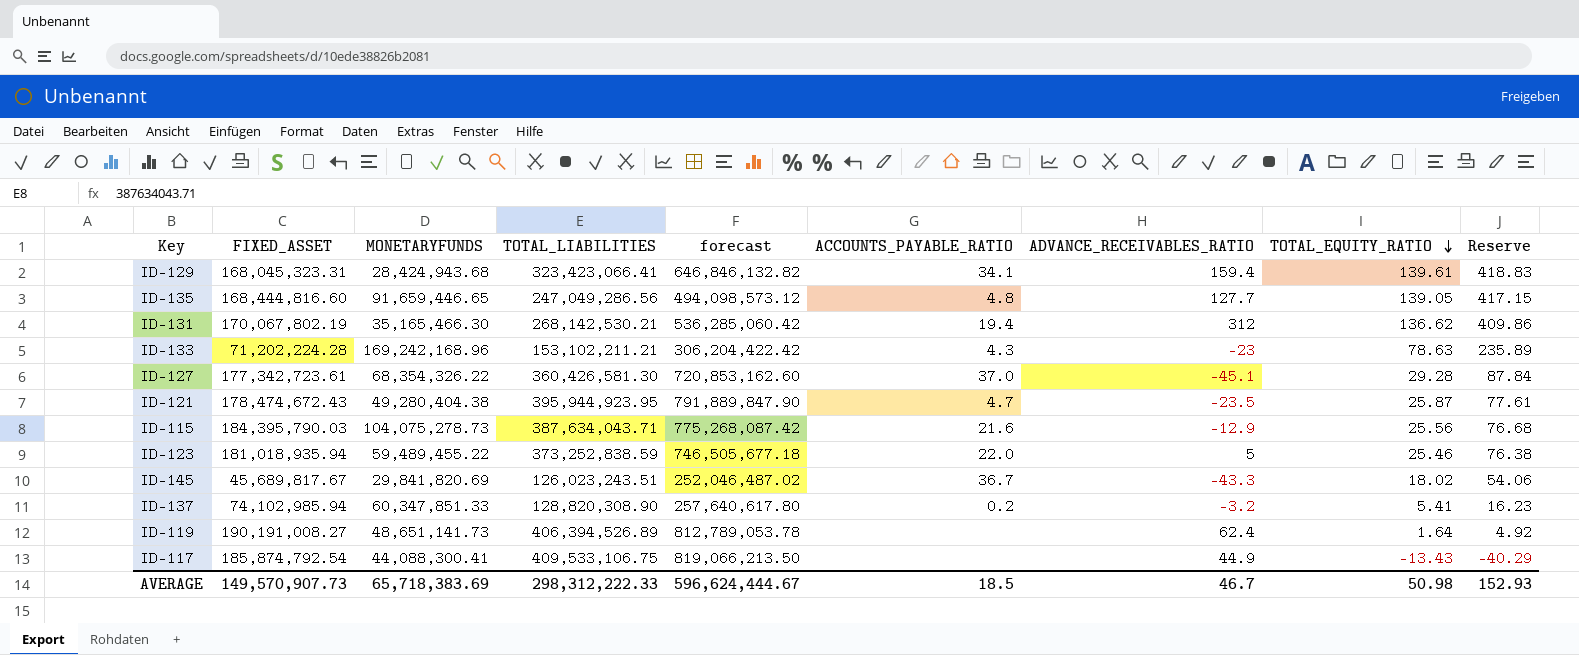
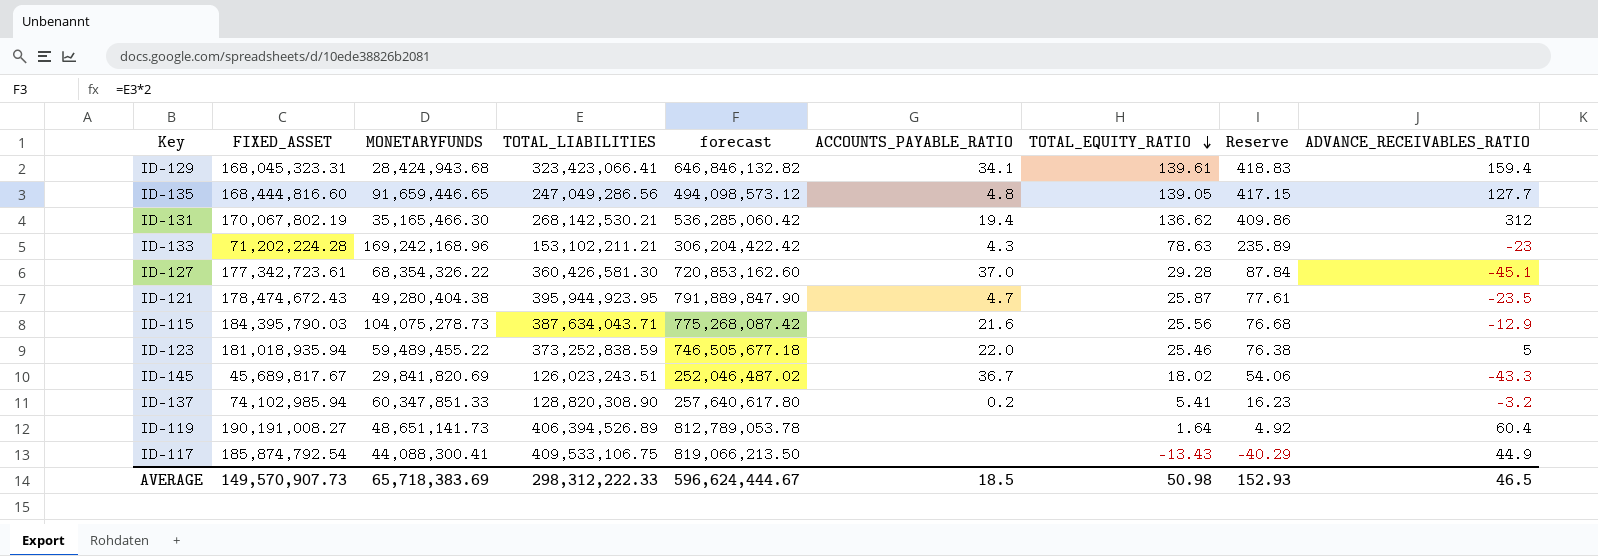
column ADVANCE_RECEIVABLES_RATIO | position: 7 -> 9
ID-119 | ADVANCE_RECEIVABLES_RATIO: 62.4 -> 60.4
AVERAGE | ADVANCE_RECEIVABLES_RATIO: 46.7 -> 46.5

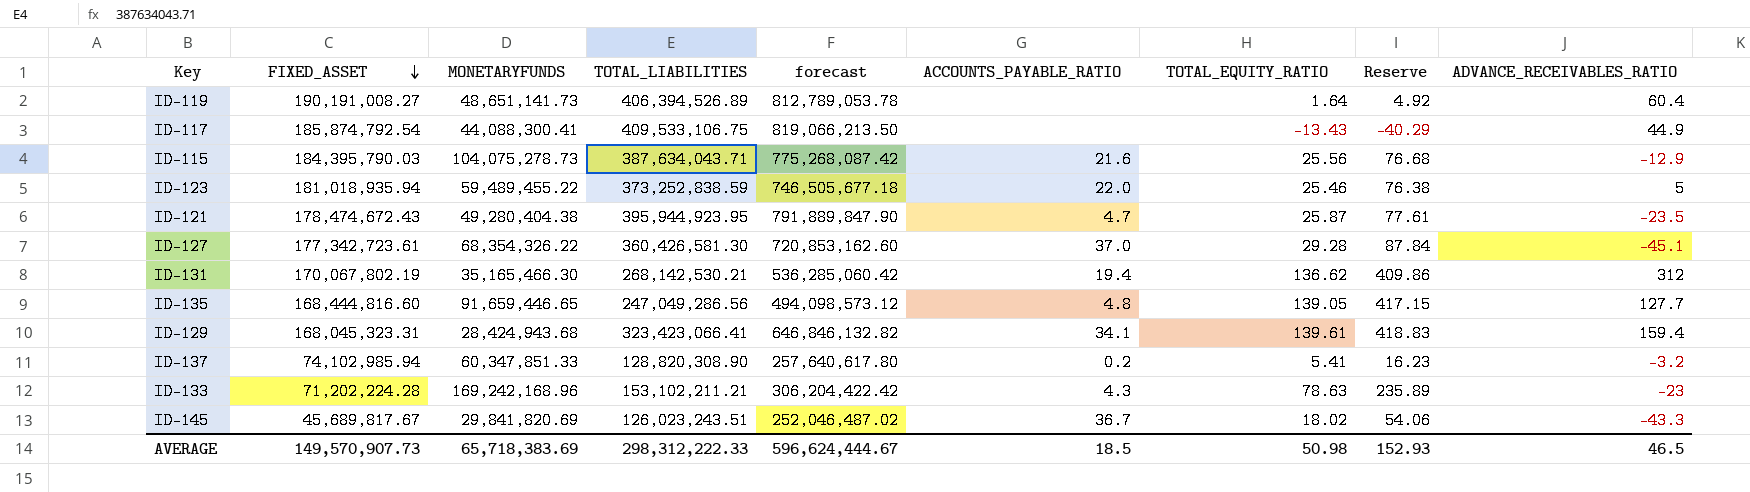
row order: TOTAL_EQUITY_RATIO descending -> FIXED_ASSET descending

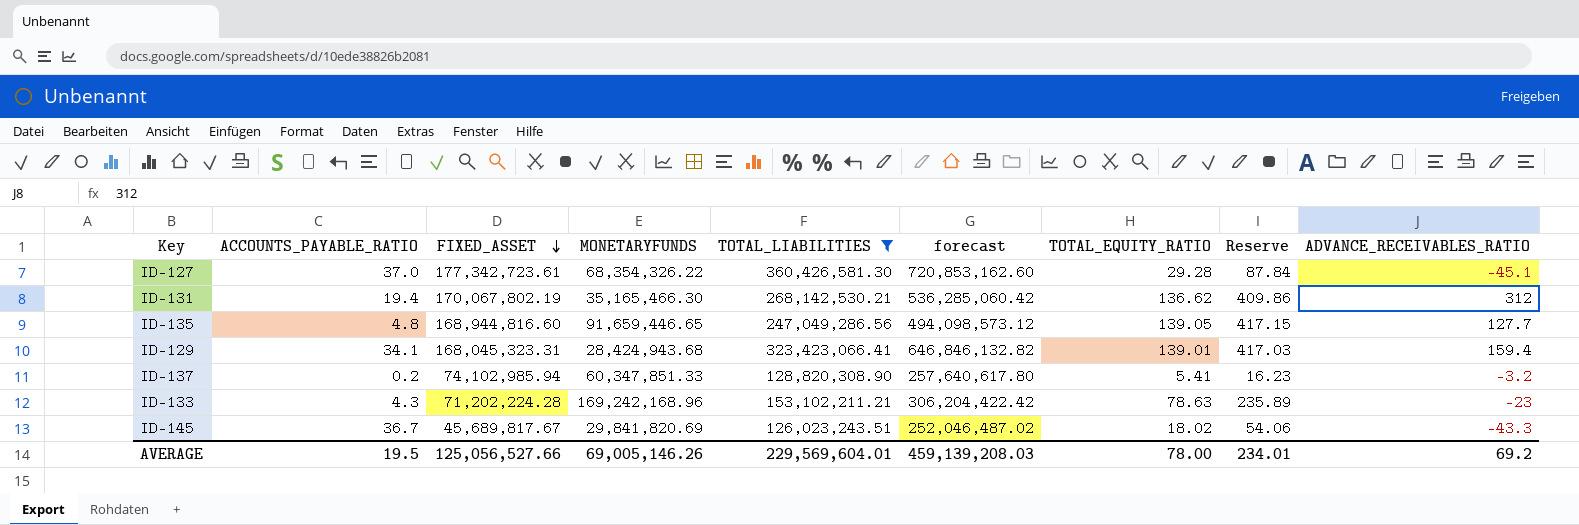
filter: none -> TOTAL_LIABILITIES <= 360,426,581.30
column ACCOUNTS_PAYABLE_RATIO | position: 6 -> 2
ID-135 | FIXED_ASSET: 168,444,816.60 -> 168,944,816.60
ID-129 | TOTAL_EQUITY_RATIO: 139.61 -> 139.01
ID-129 | Reserve: 418.83 -> 417.03
AVERAGE | ACCOUNTS_PAYABLE_RATIO: 18.5 -> 19.5
AVERAGE | FIXED_ASSET: 149,570,907.73 -> 125,056,527.66
AVERAGE | MONETARYFUNDS: 65,718,383.69 -> 69,005,146.26
AVERAGE | TOTAL_LIABILITIES: 298,312,222.33 -> 229,569,604.01
AVERAGE | forecast: 596,624,444.67 -> 459,139,208.03
AVERAGE | TOTAL_EQUITY_RATIO: 50.98 -> 78.00
AVERAGE | Reserve: 152.93 -> 234.01
AVERAGE | ADVANCE_RECEIVABLES_RATIO: 46.5 -> 69.2

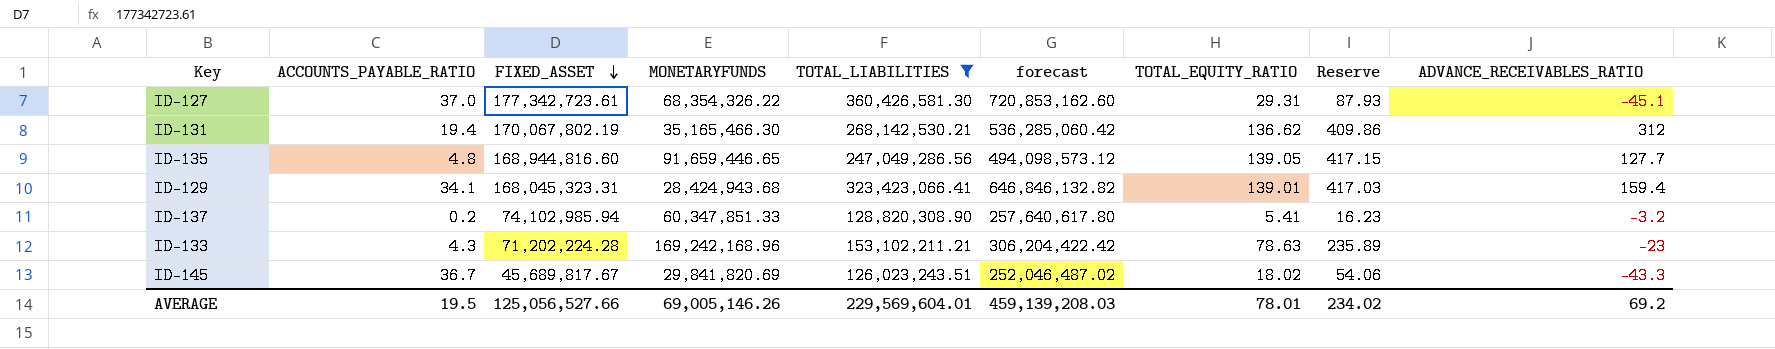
ID-127 | TOTAL_EQUITY_RATIO: 29.28 -> 29.31
ID-127 | Reserve: 87.84 -> 87.93
AVERAGE | TOTAL_EQUITY_RATIO: 78.00 -> 78.01
AVERAGE | Reserve: 234.01 -> 234.02

